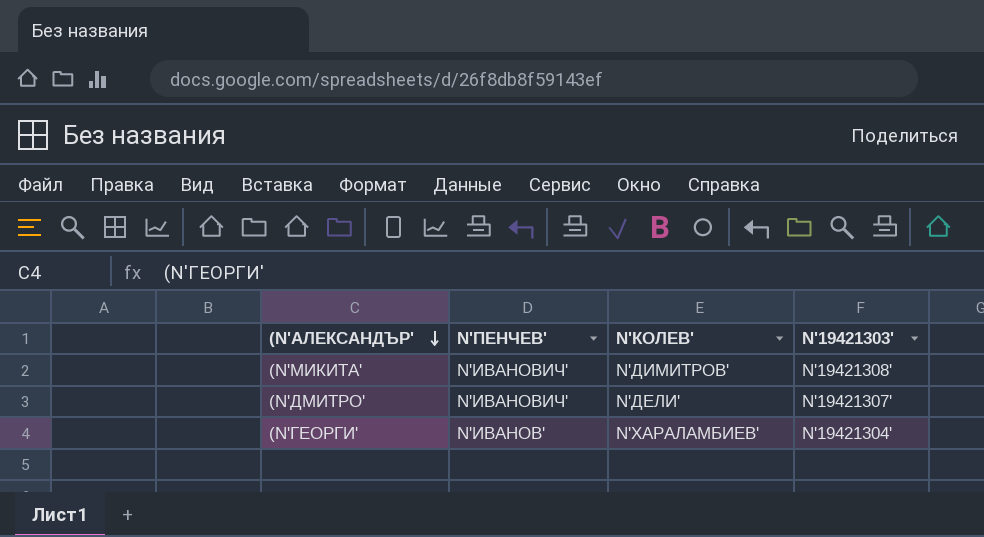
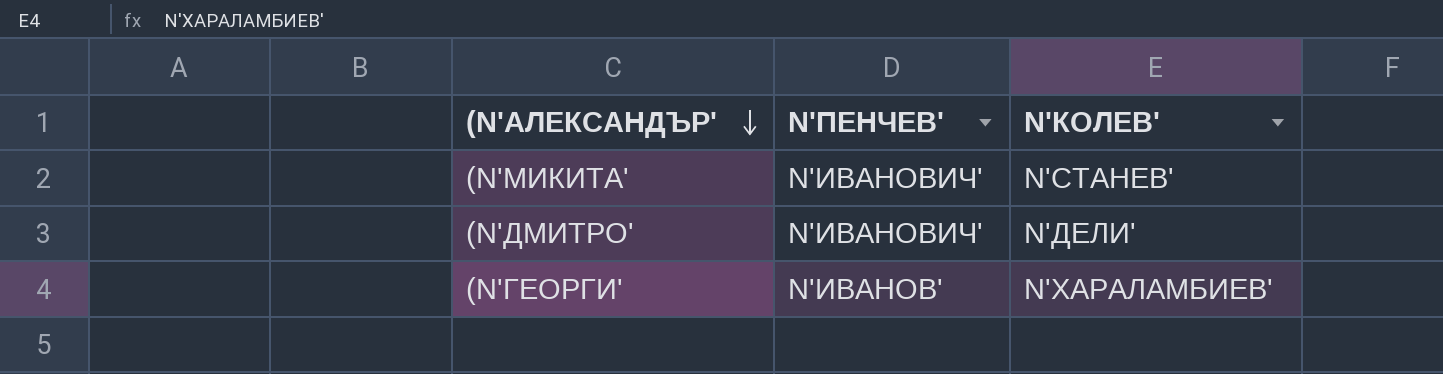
column N'19421303' | position: 4 -> none
(N'МИКИТА' | N'КОЛЕВ': N'ДИМИТРОВ' -> N'СТАНЕВ'

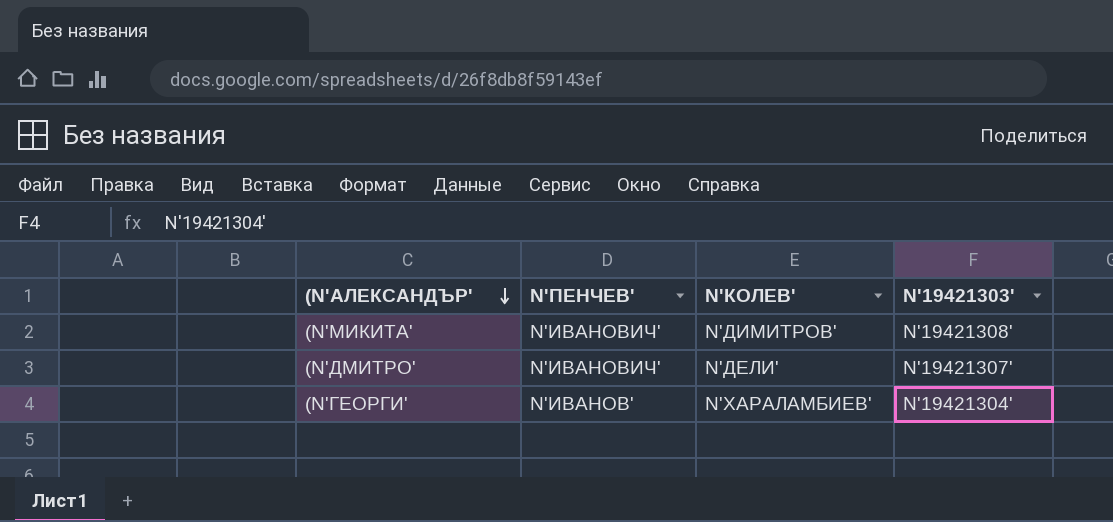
column N'19421303' | position: none -> 4
(N'МИКИТА' | N'КОЛЕВ': N'СТАНЕВ' -> N'ДИМИТРОВ'

